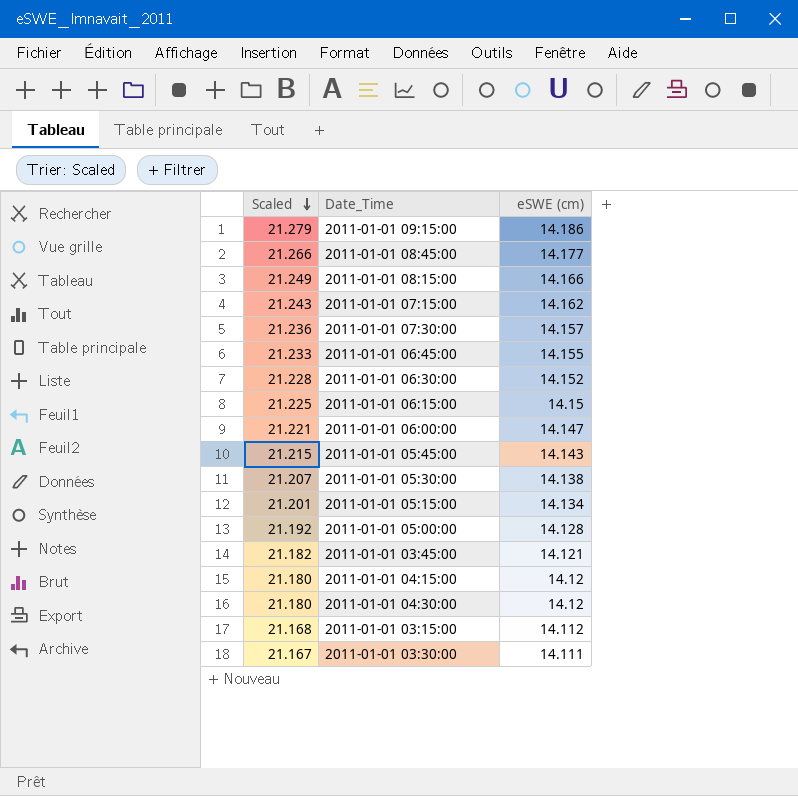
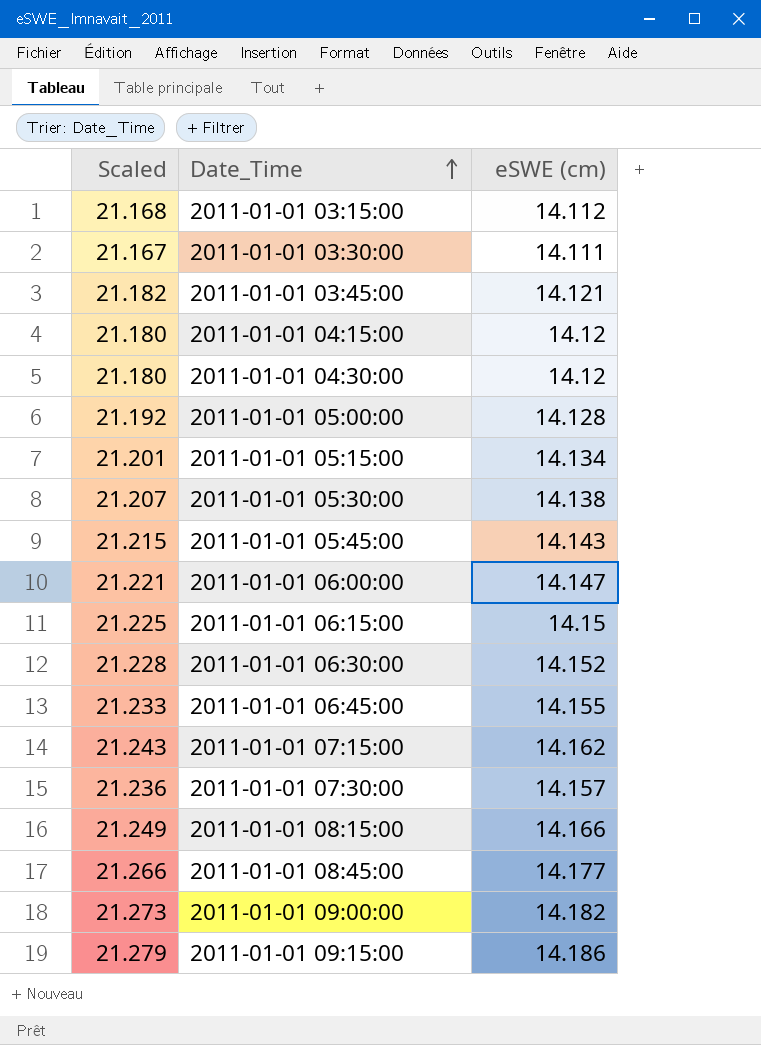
row order: Scaled descending -> Date_Time ascending
row 2011-01-01 09:00:00: none -> 21.273 | 14.182

